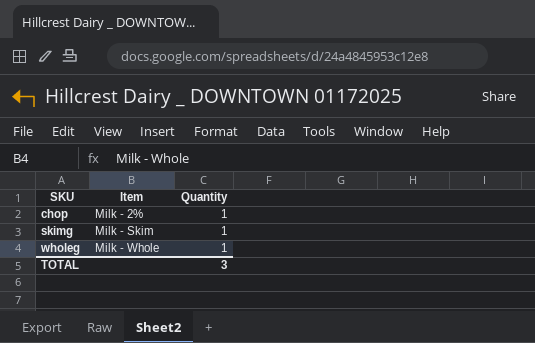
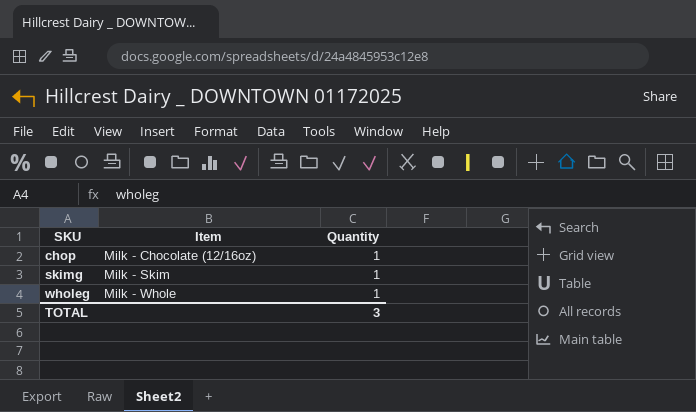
chop | Item: Milk - 2% -> Milk - Chocolate (12/16oz)

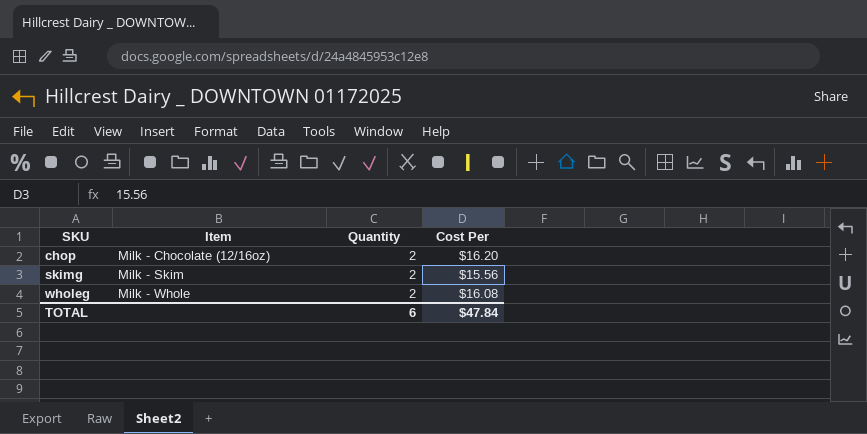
column Cost Per | position: none -> 4
chop | Quantity: 1 -> 2
skimg | Quantity: 1 -> 2
wholeg | Quantity: 1 -> 2
TOTAL | Quantity: 3 -> 6

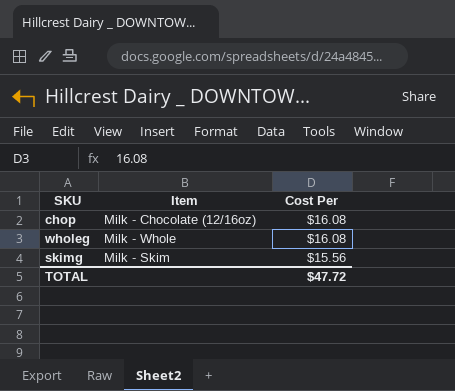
row order: SKU ascending -> Cost Per descending
column Quantity | position: 3 -> none
chop | Cost Per: $16.20 -> $16.08
TOTAL | Cost Per: $47.84 -> $47.72

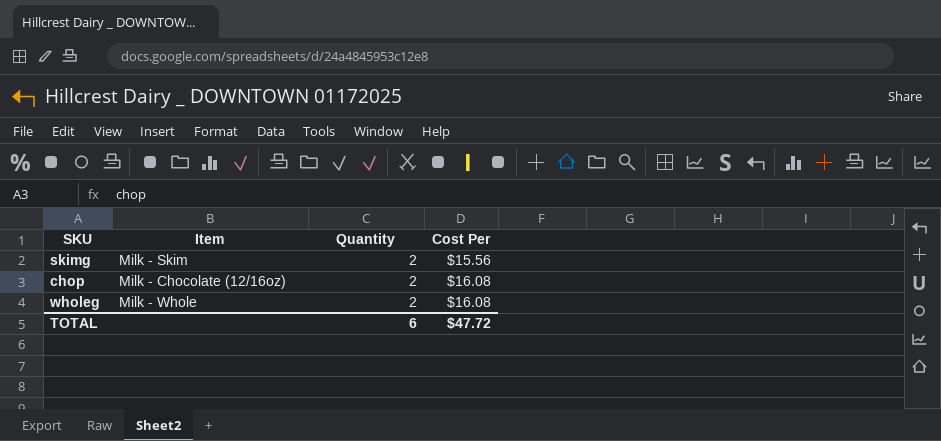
row order: Cost Per descending -> Cost Per ascending
column Quantity | position: none -> 3

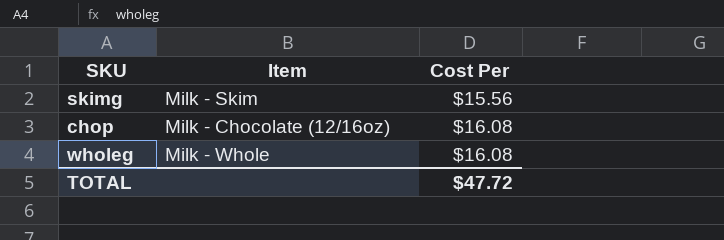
column Quantity | position: 3 -> none

